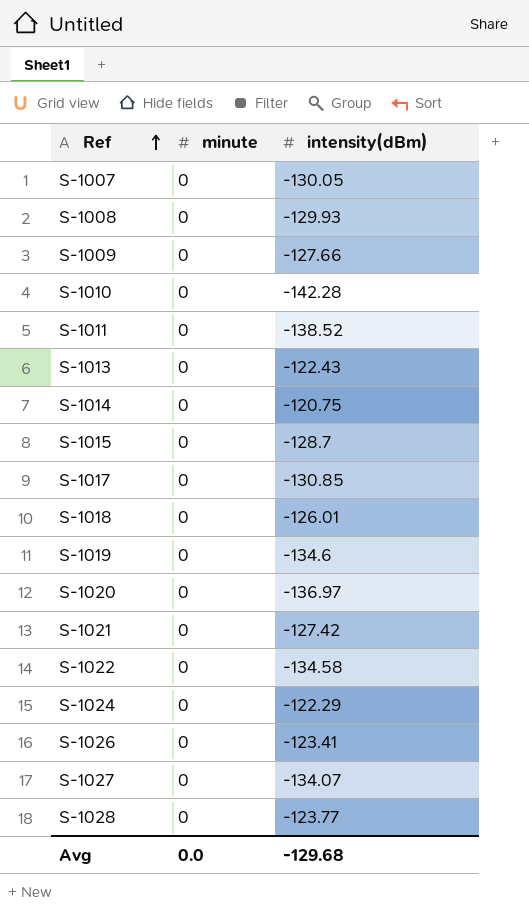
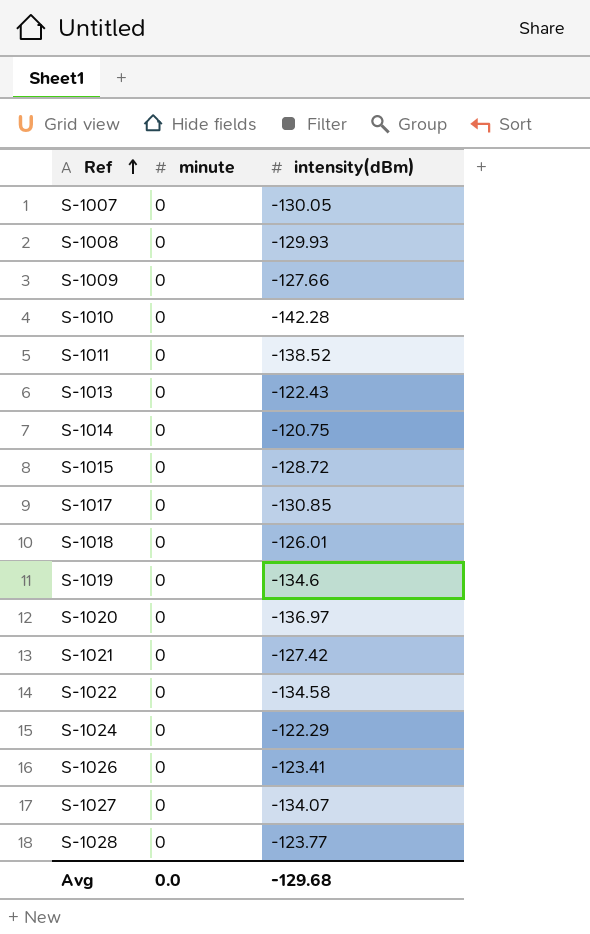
S-1015 | intensity(dBm): -128.7 -> -128.72

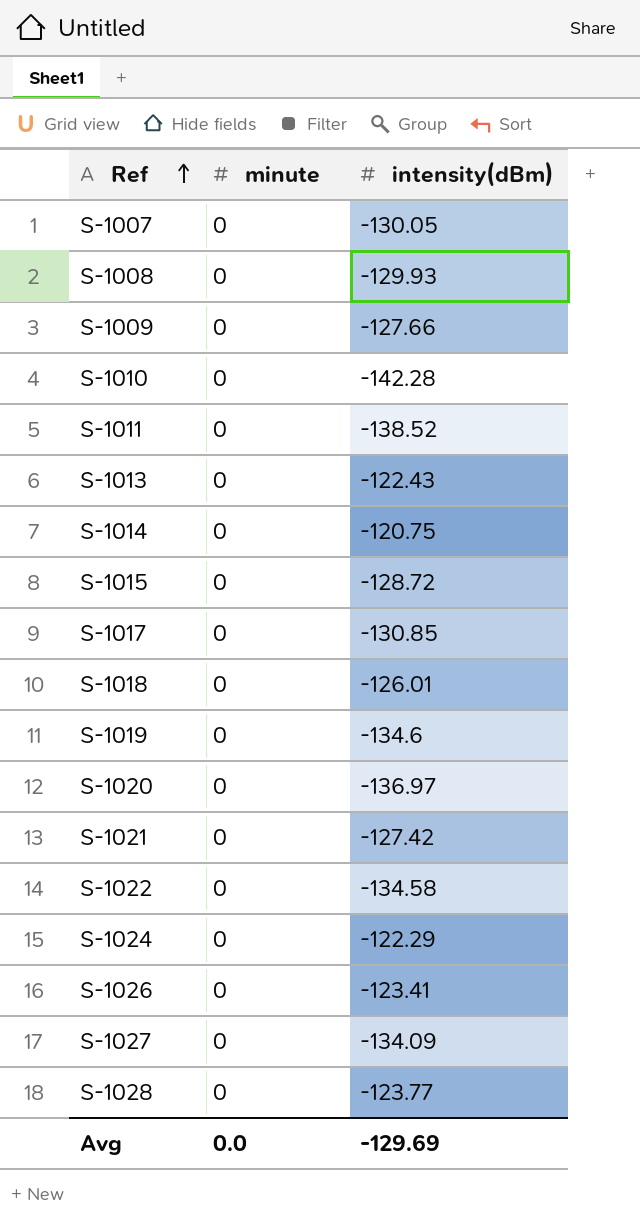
S-1027 | intensity(dBm): -134.07 -> -134.09
Avg | intensity(dBm): -129.68 -> -129.69

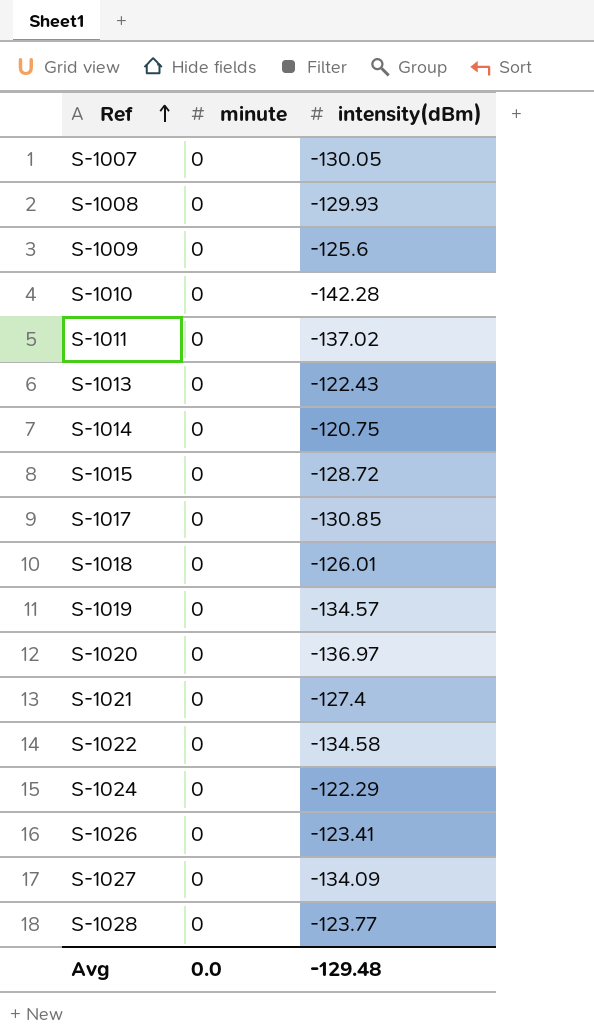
S-1009 | intensity(dBm): -127.66 -> -125.6
S-1011 | intensity(dBm): -138.52 -> -137.02
S-1019 | intensity(dBm): -134.6 -> -134.57
S-1021 | intensity(dBm): -127.42 -> -127.4
Avg | intensity(dBm): -129.69 -> -129.48

